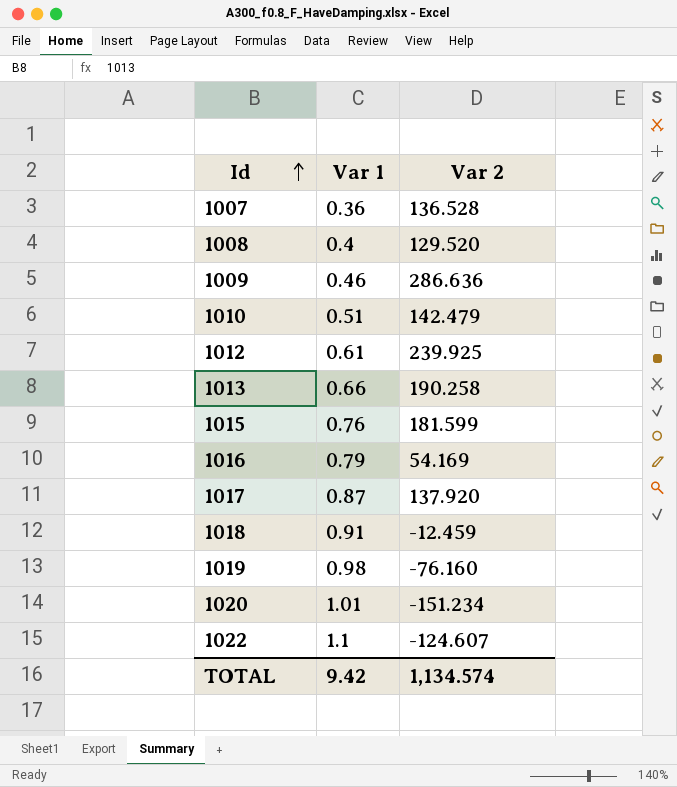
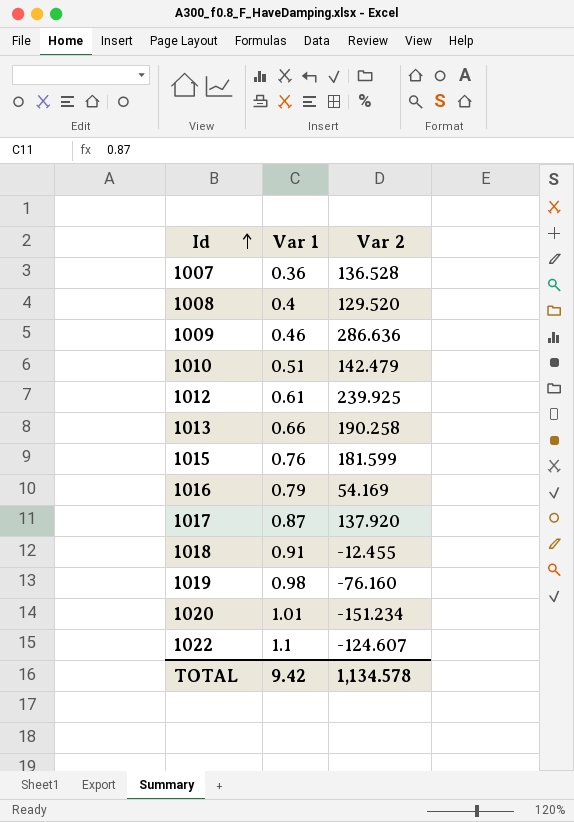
1018 | Var 2: -12.459 -> -12.455
TOTAL | Var 2: 1,134.574 -> 1,134.578

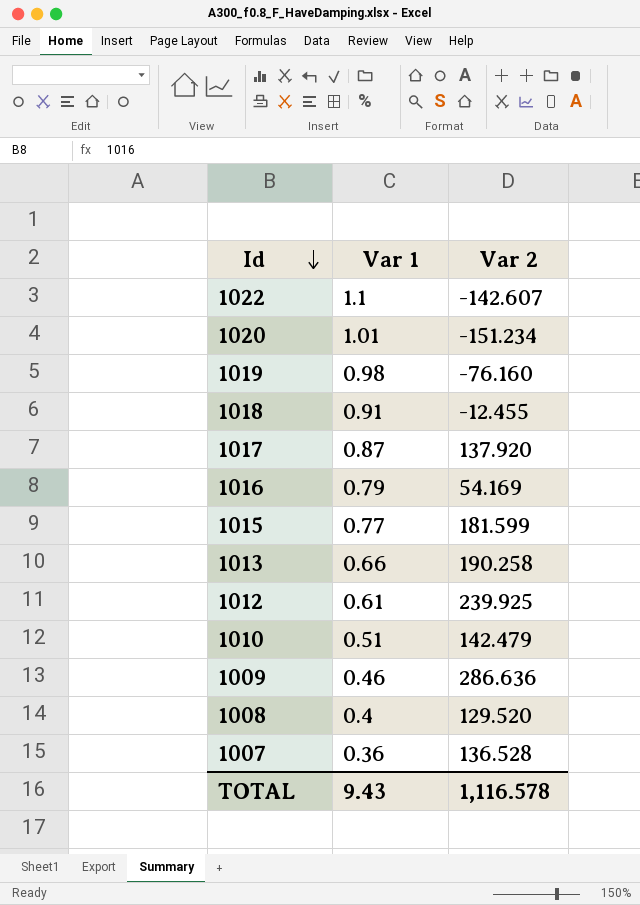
row order: Id ascending -> Id descending
1022 | Var 2: -124.607 -> -142.607
1015 | Var 1: 0.76 -> 0.77
TOTAL | Var 1: 9.42 -> 9.43
TOTAL | Var 2: 1,134.578 -> 1,116.578

